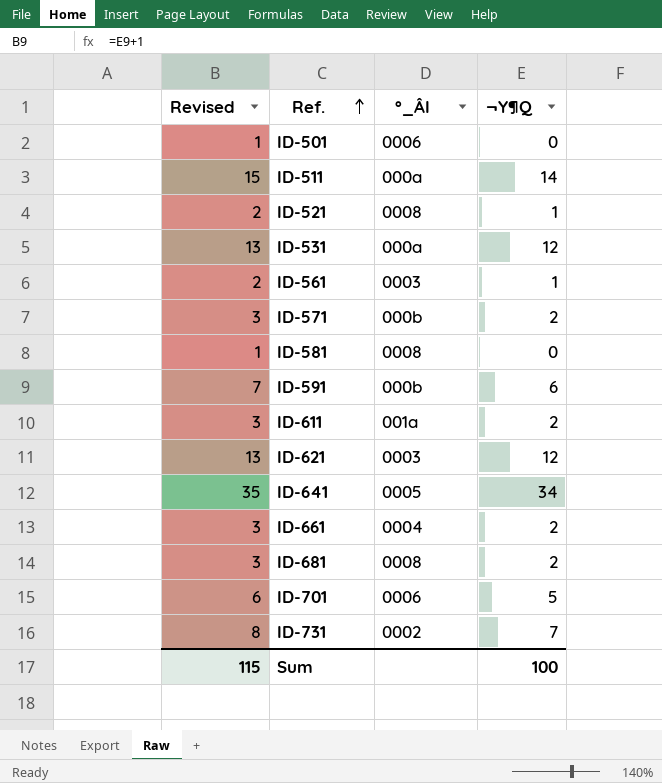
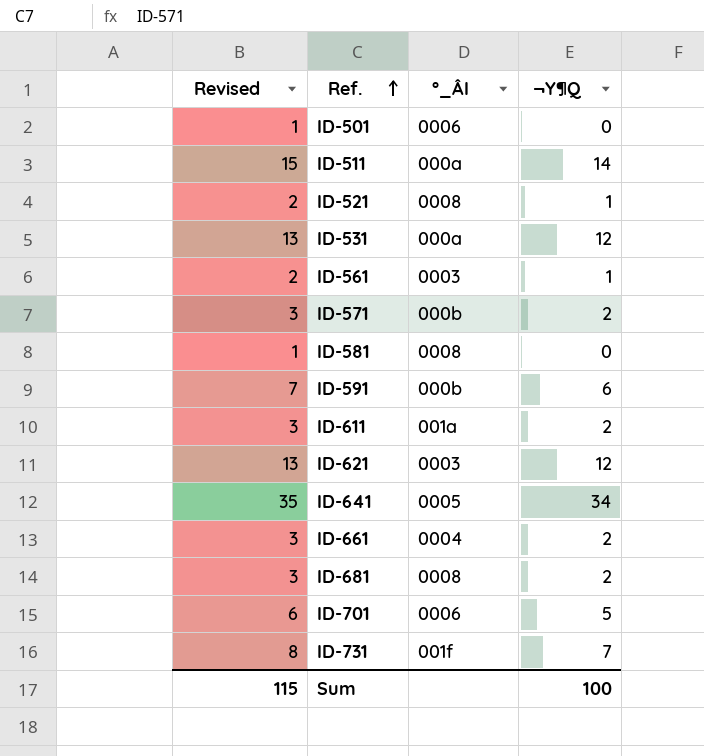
ID-731 | °_ÂI: 0002 -> 001f

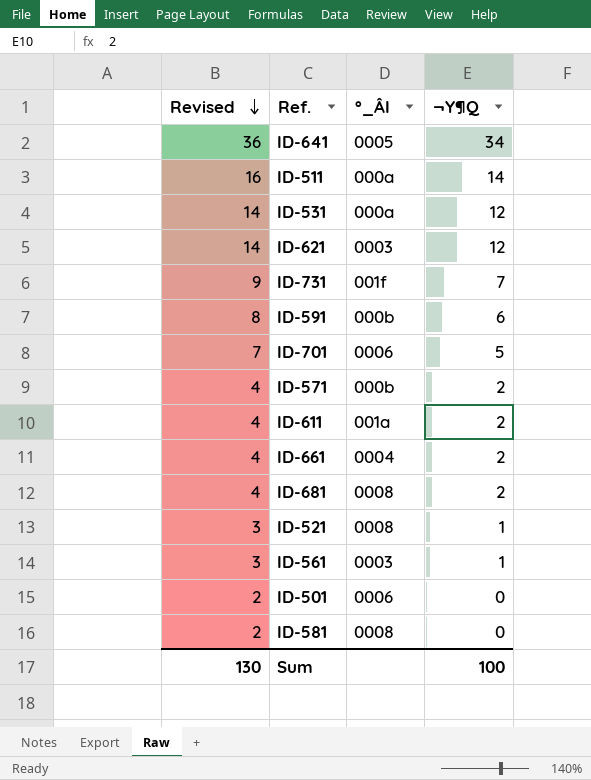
row order: Ref. ascending -> Revised descending
column Revised | formula: [¬Y¶Q] + 1 -> [¬Y¶Q] + 2
Sum | Revised: 115 -> 130

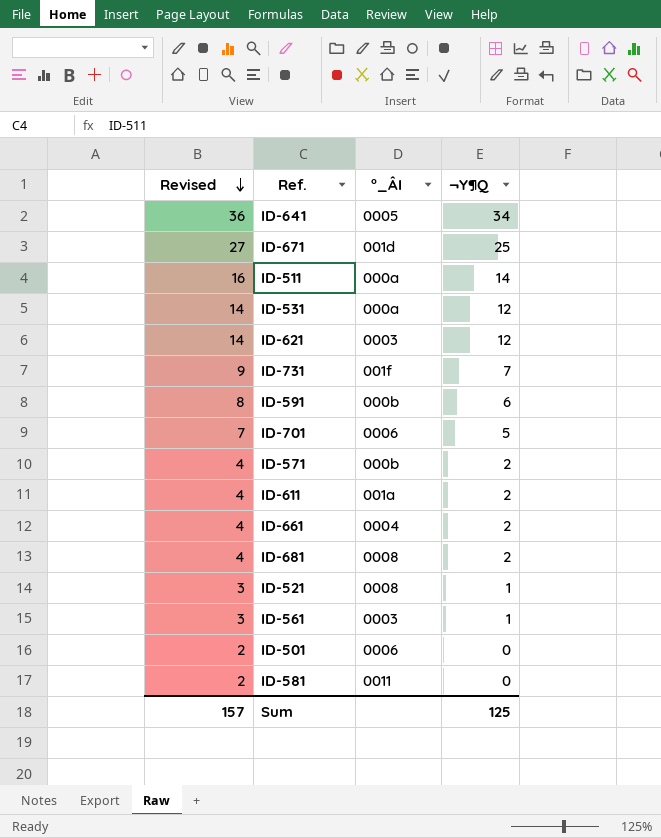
row ID-671: none -> 27 | 001d | 25
ID-581 | °_ÂI: 0008 -> 0011
Sum | Revised: 130 -> 157
Sum | ¬Y¶Q: 100 -> 125

